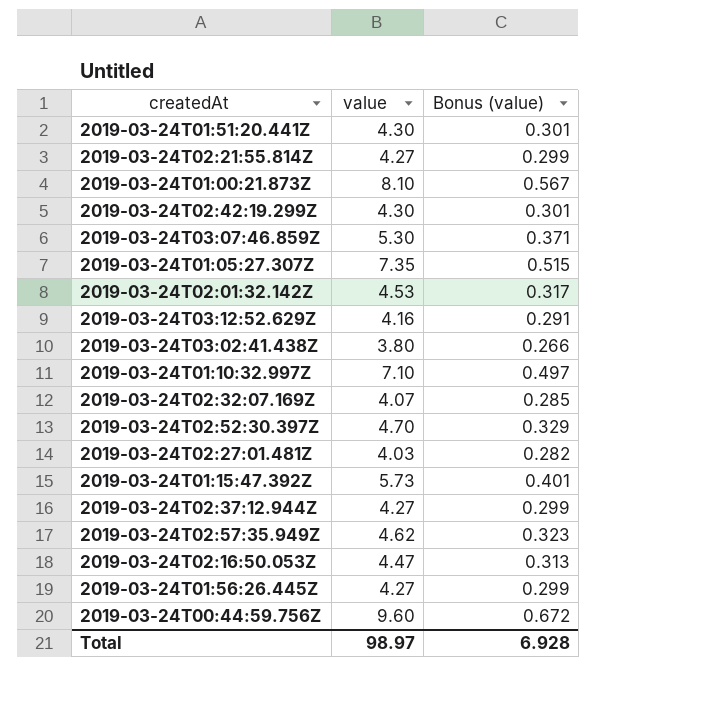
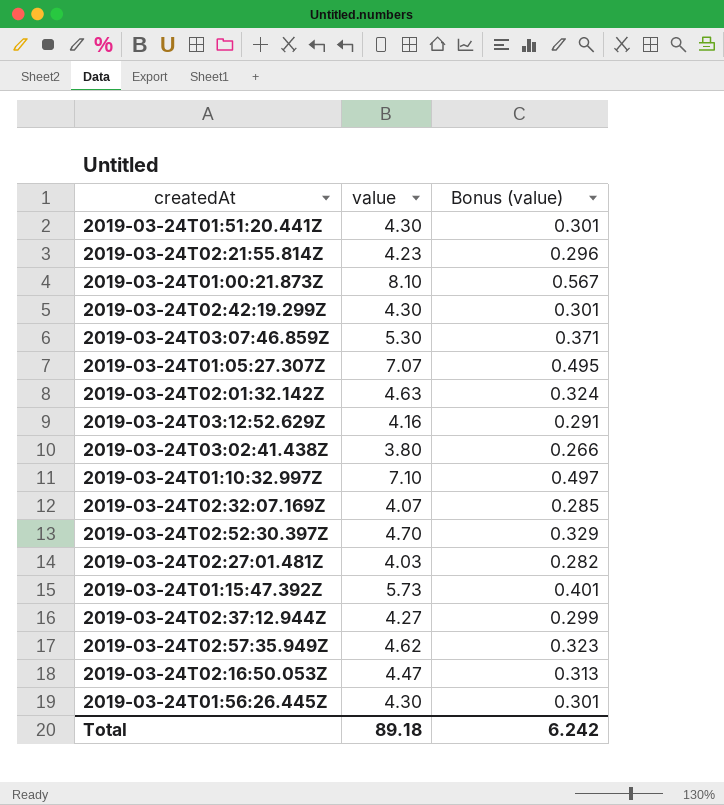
row 2019-03-24T00:44:59.756Z: 9.60 | 0.672 -> none
2019-03-24T02:21:55.814Z | value: 4.27 -> 4.23
2019-03-24T02:21:55.814Z | Bonus (value): 0.299 -> 0.296
2019-03-24T01:05:27.307Z | value: 7.35 -> 7.07
2019-03-24T01:05:27.307Z | Bonus (value): 0.515 -> 0.495
2019-03-24T02:01:32.142Z | value: 4.53 -> 4.63
2019-03-24T02:01:32.142Z | Bonus (value): 0.317 -> 0.324
2019-03-24T01:56:26.445Z | value: 4.27 -> 4.30
2019-03-24T01:56:26.445Z | Bonus (value): 0.299 -> 0.301
Total | value: 98.97 -> 89.18
Total | Bonus (value): 6.928 -> 6.242

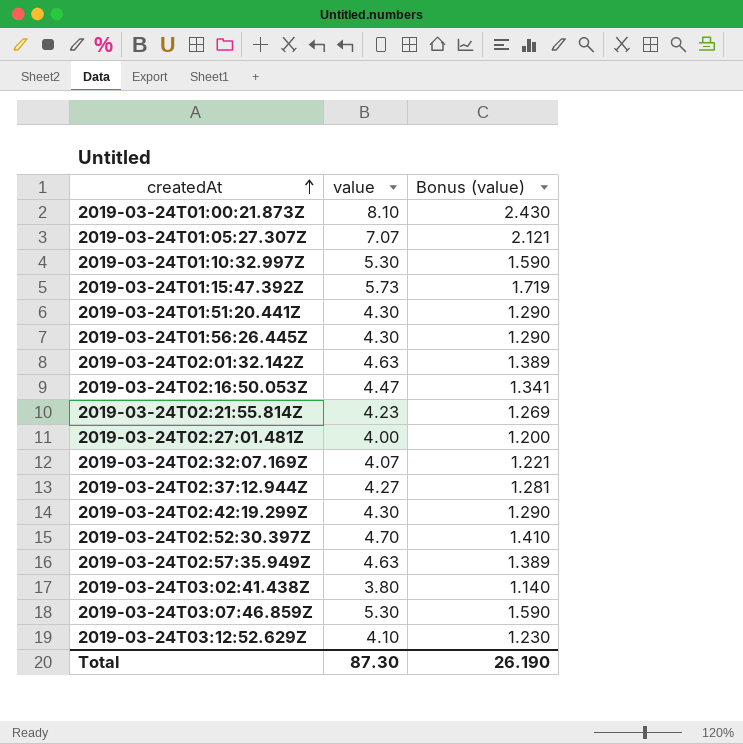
row order: none -> createdAt ascending
column Bonus (value) | formula: [value] * 0.07 -> [value] * 0.3
2019-03-24T01:10:32.997Z | value: 7.10 -> 5.30
2019-03-24T02:27:01.481Z | value: 4.03 -> 4.00
2019-03-24T02:57:35.949Z | value: 4.62 -> 4.63
2019-03-24T03:12:52.629Z | value: 4.16 -> 4.10
Total | value: 89.18 -> 87.30
Total | Bonus (value): 6.242 -> 26.190

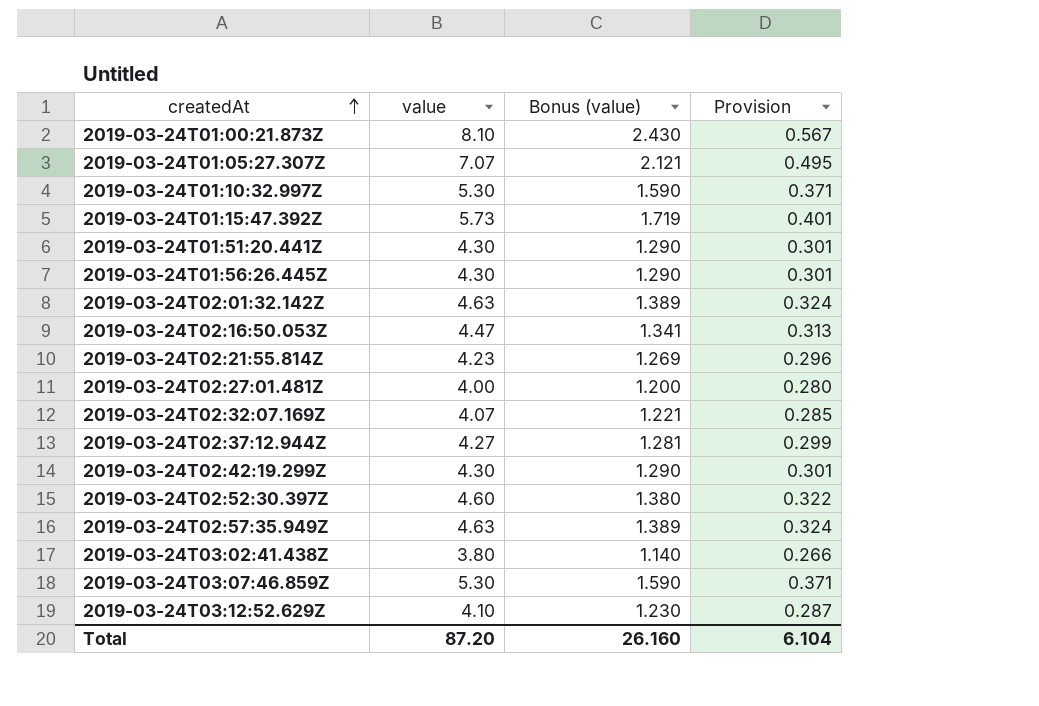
column Provision | formula: none -> [value] * 0.07
2019-03-24T02:52:30.397Z | value: 4.70 -> 4.60
2019-03-24T02:52:30.397Z | Bonus (value): 1.410 -> 1.380
Total | value: 87.30 -> 87.20
Total | Bonus (value): 26.190 -> 26.160

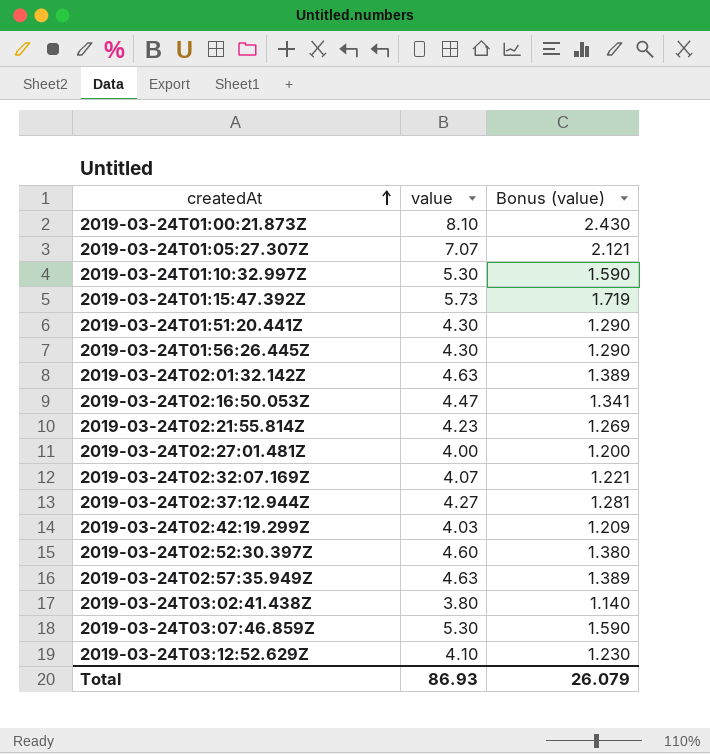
column Provision | formula: [value] * 0.07 -> none
2019-03-24T02:42:19.299Z | value: 4.30 -> 4.03
2019-03-24T02:42:19.299Z | Bonus (value): 1.290 -> 1.209
Total | value: 87.20 -> 86.93
Total | Bonus (value): 26.160 -> 26.079

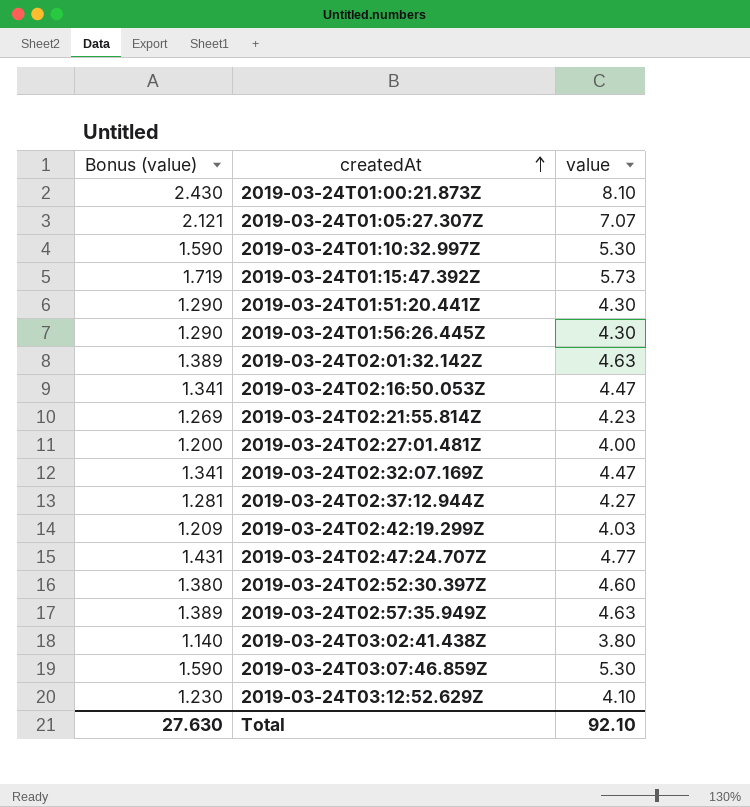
column Bonus (value) | position: 3 -> 1
2019-03-24T02:32:07.169Z | Bonus (value): 1.221 -> 1.341
2019-03-24T02:32:07.169Z | value: 4.07 -> 4.47
row 2019-03-24T02:47:24.707Z: none -> 1.431 | 4.77
Total | Bonus (value): 26.079 -> 27.630
Total | value: 86.93 -> 92.10

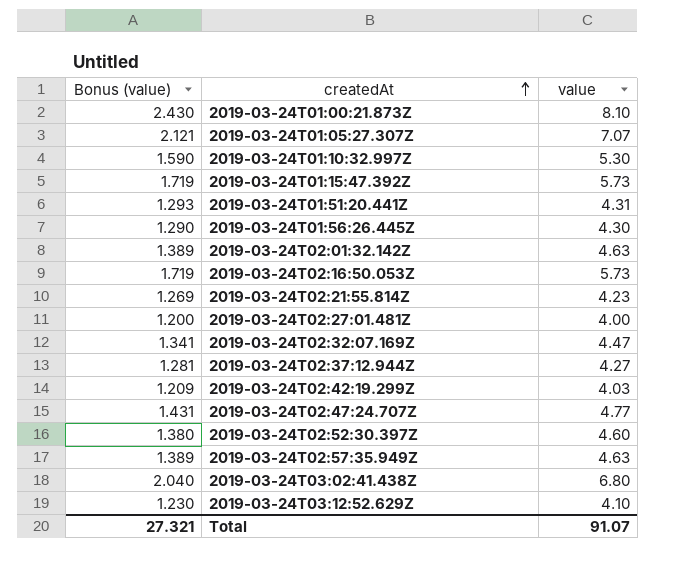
row 2019-03-24T03:07:46.859Z: 1.590 | 5.30 -> none
2019-03-24T01:51:20.441Z | Bonus (value): 1.290 -> 1.293
2019-03-24T01:51:20.441Z | value: 4.30 -> 4.31
2019-03-24T02:16:50.053Z | Bonus (value): 1.341 -> 1.719
2019-03-24T02:16:50.053Z | value: 4.47 -> 5.73
2019-03-24T03:02:41.438Z | Bonus (value): 1.140 -> 2.040
2019-03-24T03:02:41.438Z | value: 3.80 -> 6.80
Total | Bonus (value): 27.630 -> 27.321
Total | value: 92.10 -> 91.07

